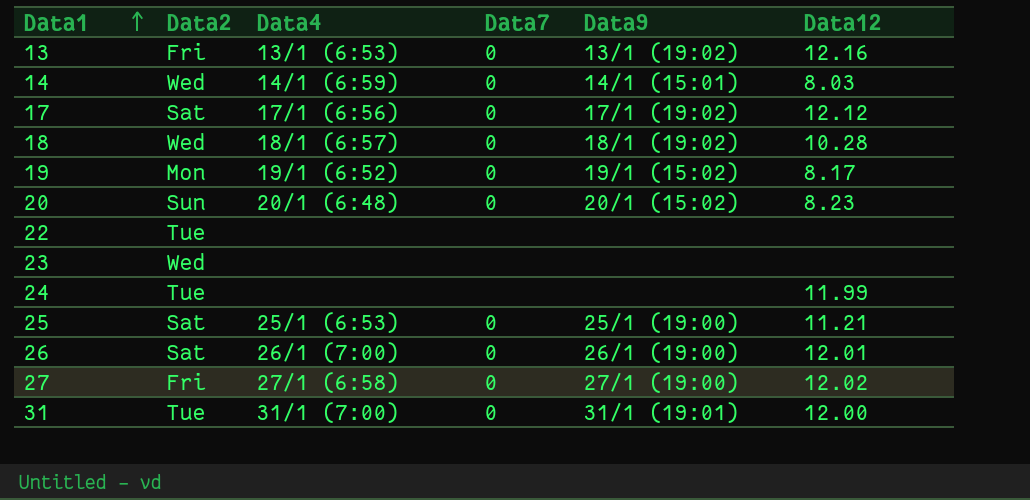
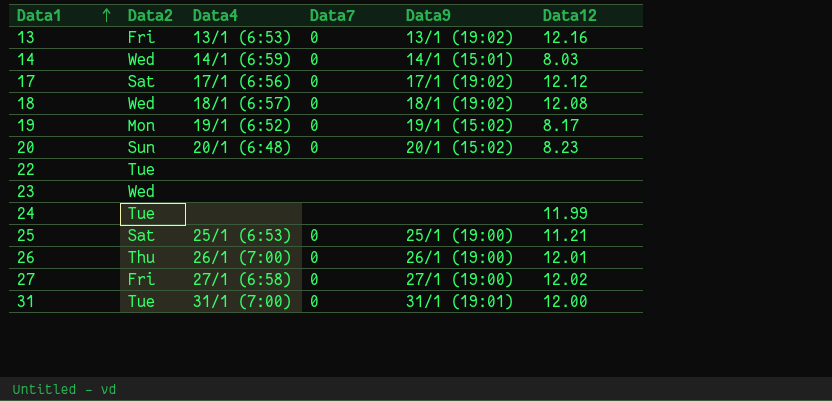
18 | Data12: 10.28 -> 12.08
26 | Data2: Sat -> Thu

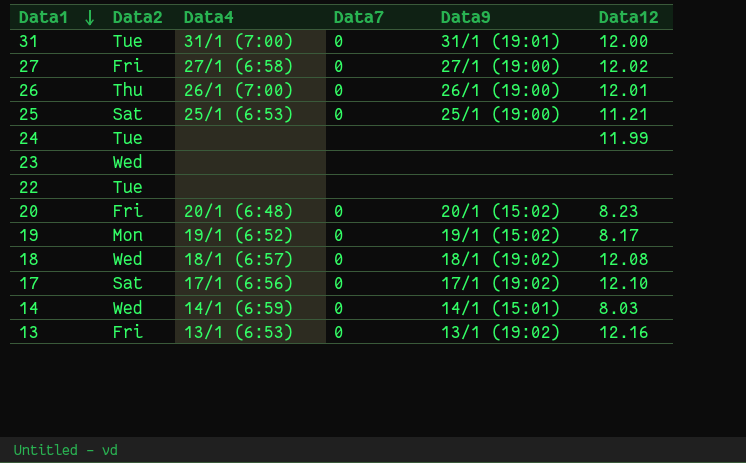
row order: Data1 ascending -> Data1 descending
20 | Data2: Sun -> Fri
17 | Data12: 12.12 -> 12.10

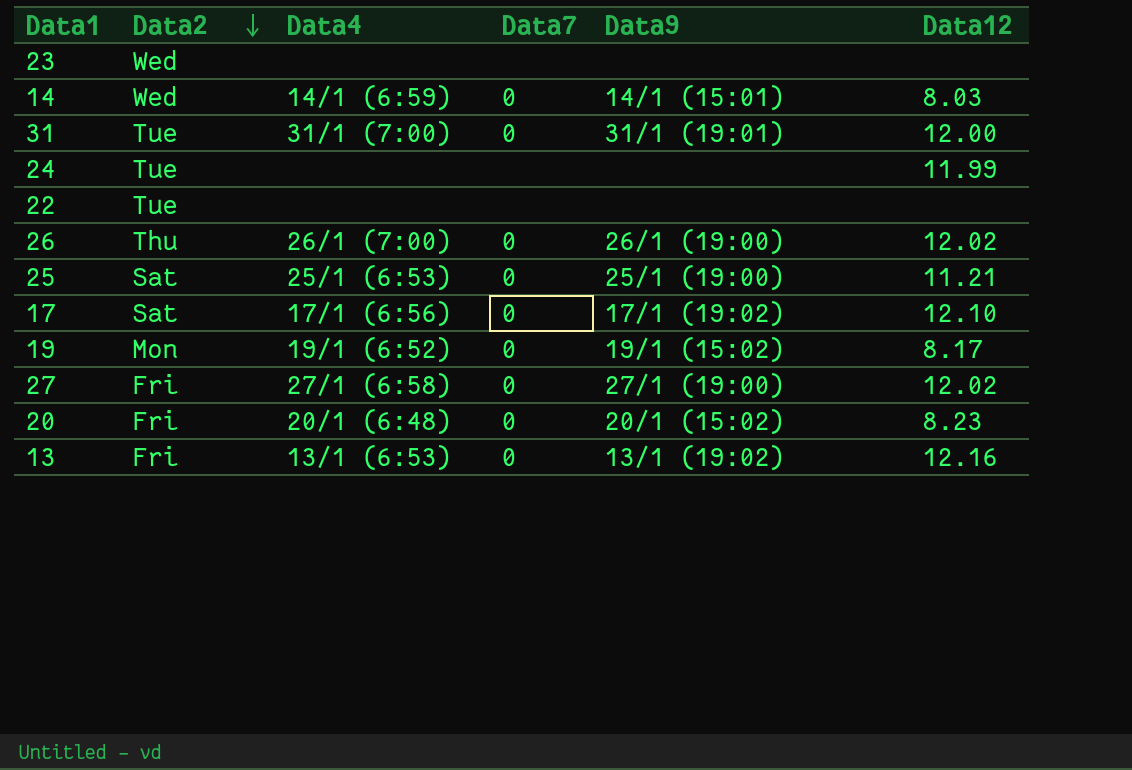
row order: Data1 descending -> Data2 descending
row 18: Wed | 18/1 (6:57) | 0 | 18/1 (19:02) | 12.08 -> none
26 | Data12: 12.01 -> 12.02

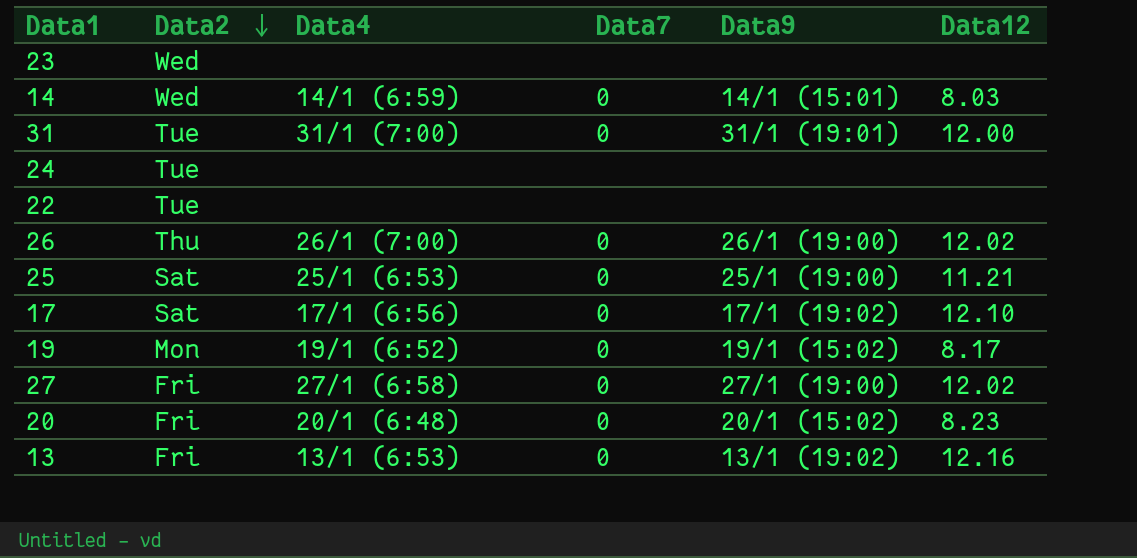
24 | Data12: 11.99 -> none

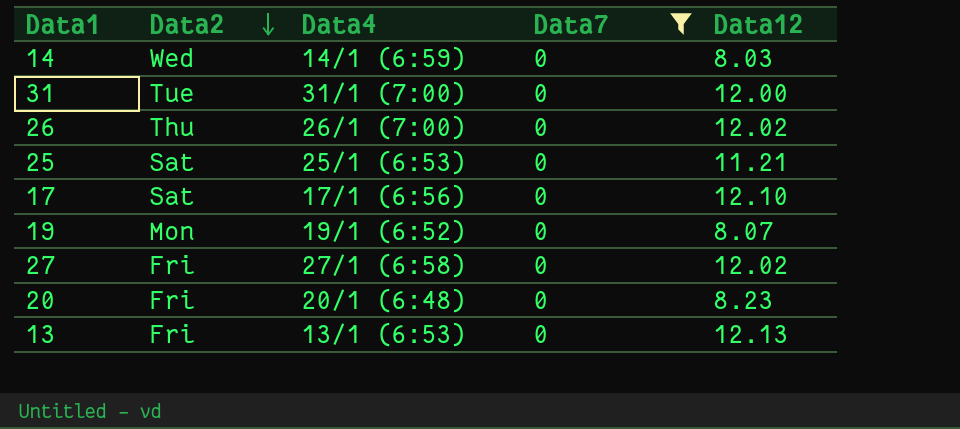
filter: none -> Data7 = 0
column Data9 | position: 5 -> none
19 | Data12: 8.17 -> 8.07
13 | Data12: 12.16 -> 12.13

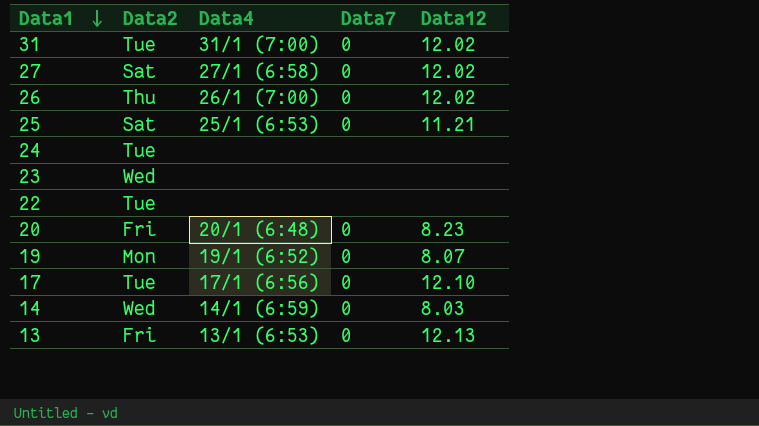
filter: Data7 = 0 -> none
row order: Data2 descending -> Data1 descending
31 | Data12: 12.00 -> 12.02
27 | Data2: Fri -> Sat
17 | Data2: Sat -> Tue

